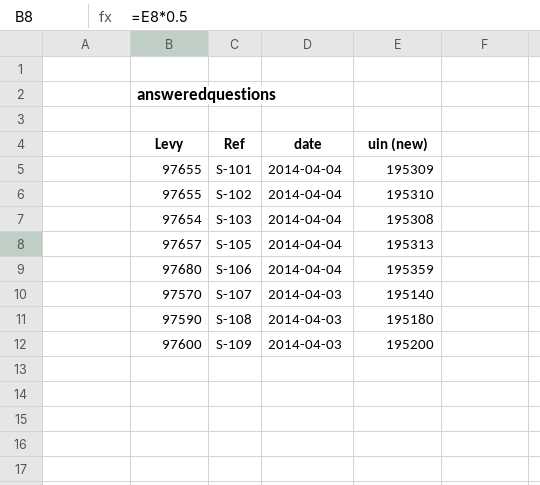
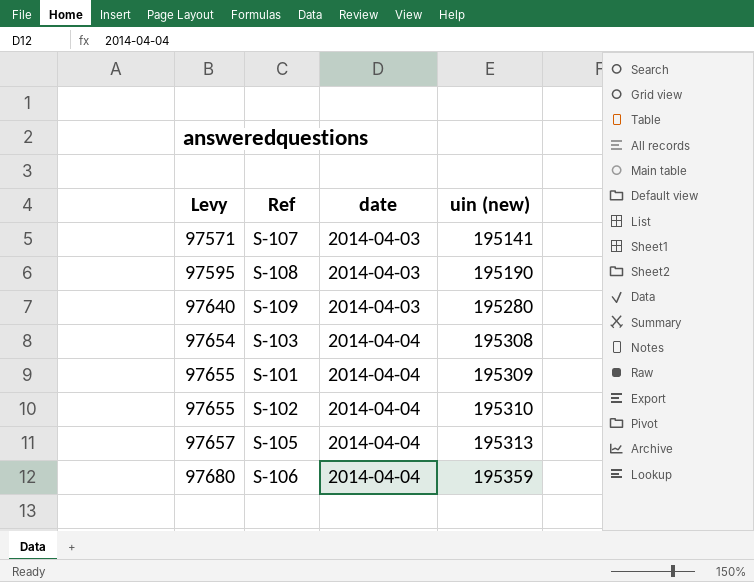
row order: Ref ascending -> Levy ascending
S-107 | Levy: 97570 -> 97571
S-107 | uin (new): 195140 -> 195141
S-108 | Levy: 97590 -> 97595
S-108 | uin (new): 195180 -> 195190
S-109 | Levy: 97600 -> 97640
S-109 | uin (new): 195200 -> 195280

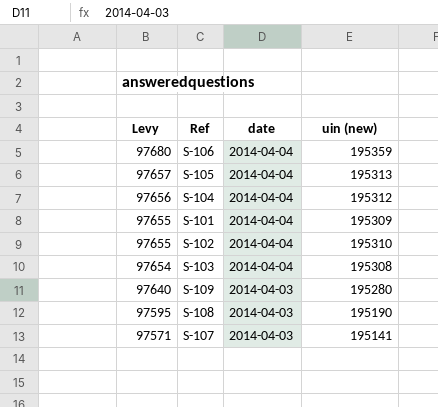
row order: Levy ascending -> Levy descending
row S-104: none -> 97656 | 2014-04-04 | 195312

